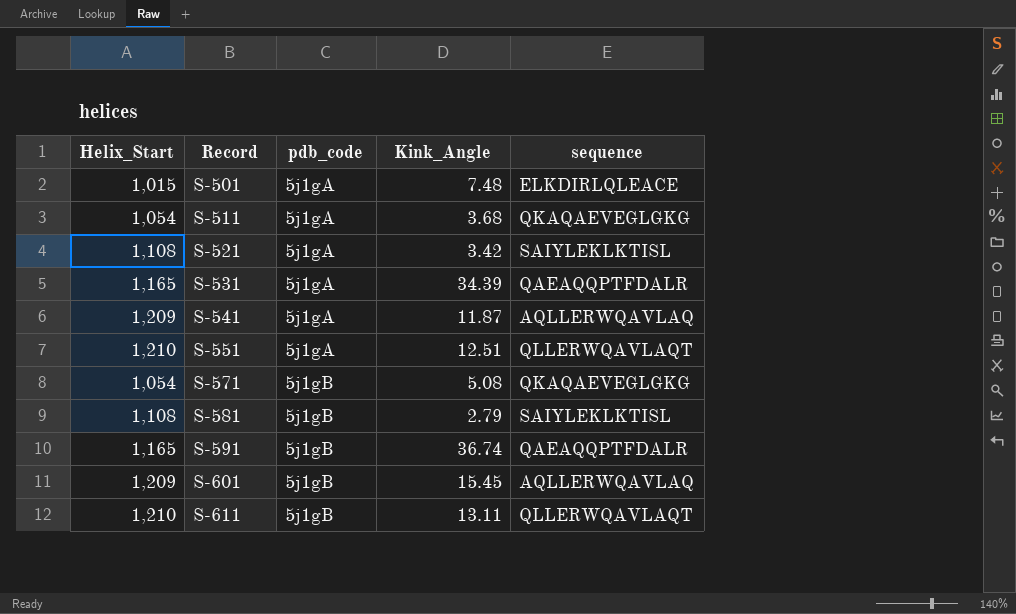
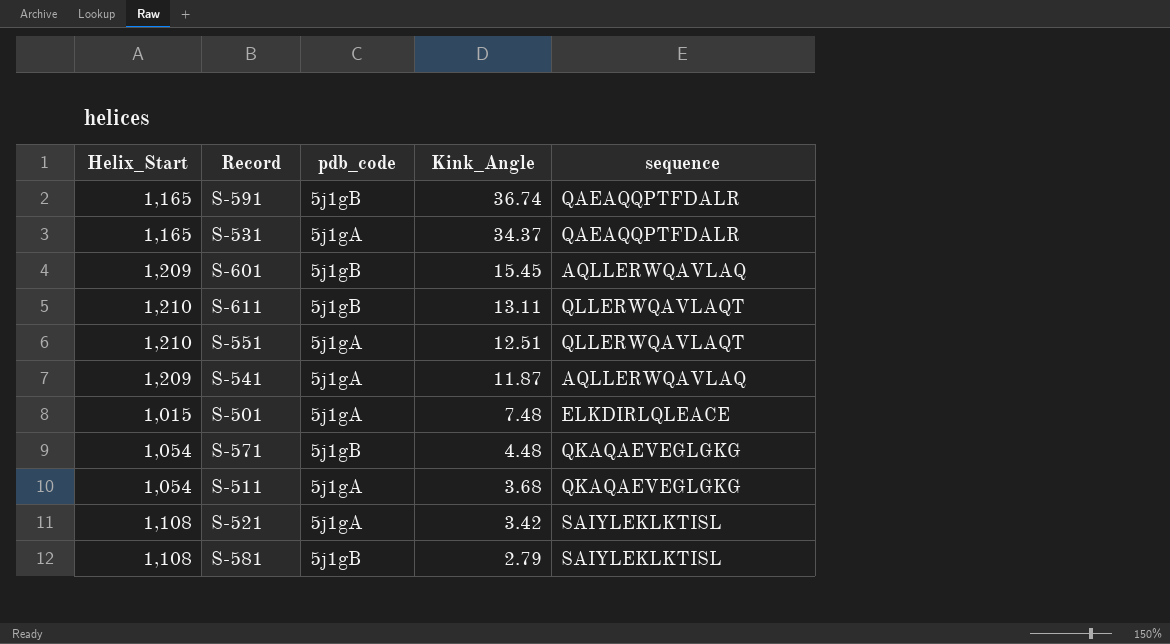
row order: Record ascending -> Kink_Angle descending
S-531 | Kink_Angle: 34.39 -> 34.37
S-571 | Kink_Angle: 5.08 -> 4.48

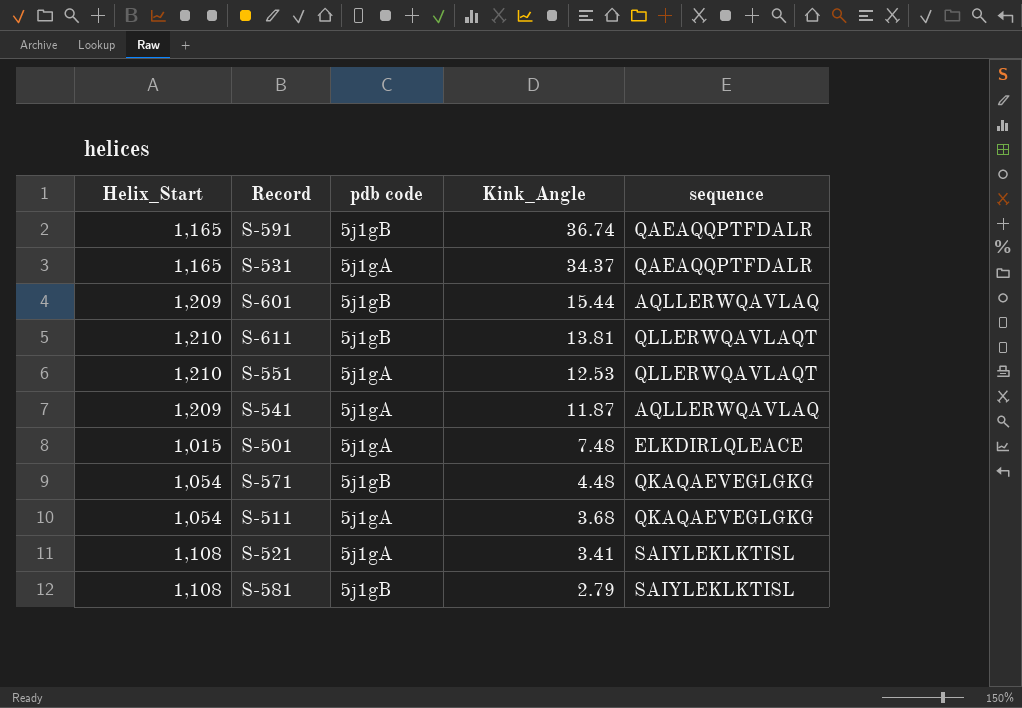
column name: pdb_code -> pdb code
S-601 | Kink_Angle: 15.45 -> 15.44
S-611 | Kink_Angle: 13.11 -> 13.81
S-551 | Kink_Angle: 12.51 -> 12.53
S-521 | Kink_Angle: 3.42 -> 3.41

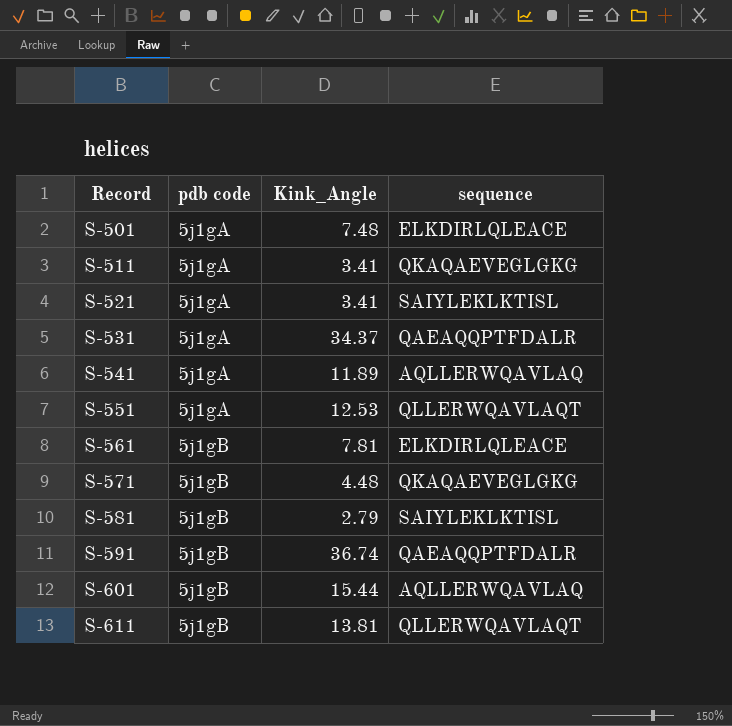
row order: Kink_Angle descending -> Record ascending
column Helix_Start | position: 1 -> none
S-511 | Kink_Angle: 3.68 -> 3.41
S-541 | Kink_Angle: 11.87 -> 11.89
row S-561: none -> 5j1gB | 7.81 | ELKDIRLQLEACE

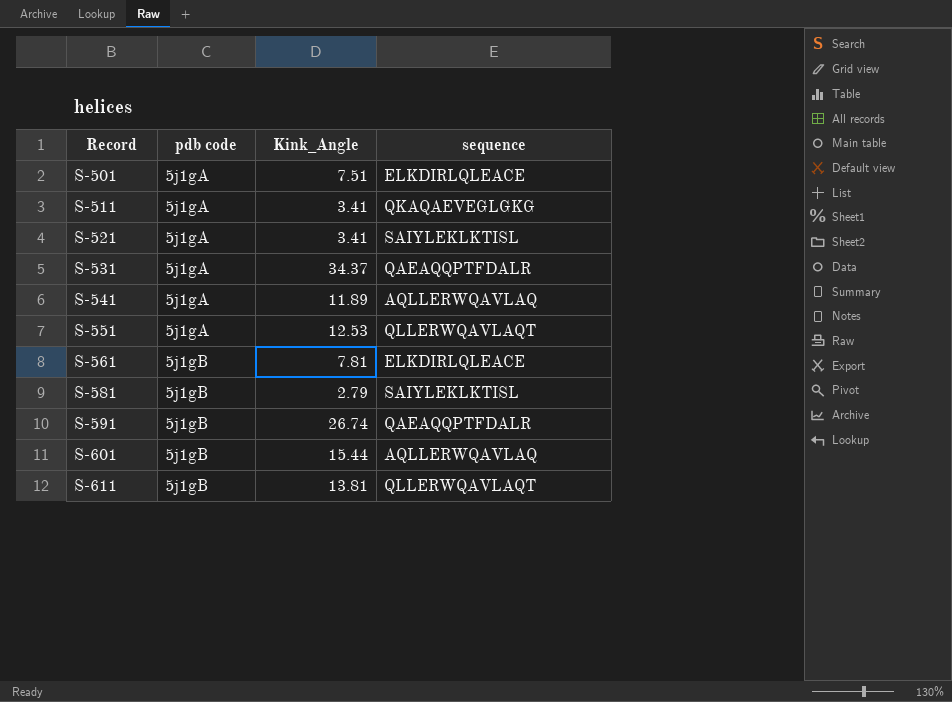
row S-571: 5j1gB | 4.48 | QKAQAEVEGLGKG -> none
S-501 | Kink_Angle: 7.48 -> 7.51
S-591 | Kink_Angle: 36.74 -> 26.74

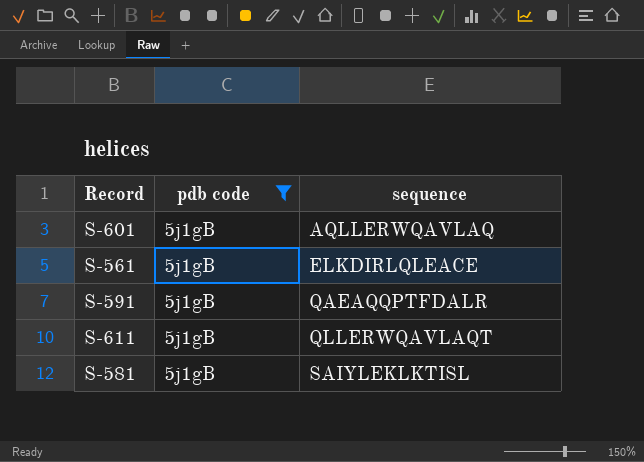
filter: none -> pdb code = 5j1gB
row order: Record ascending -> sequence ascending
column Kink_Angle | position: 3 -> none

